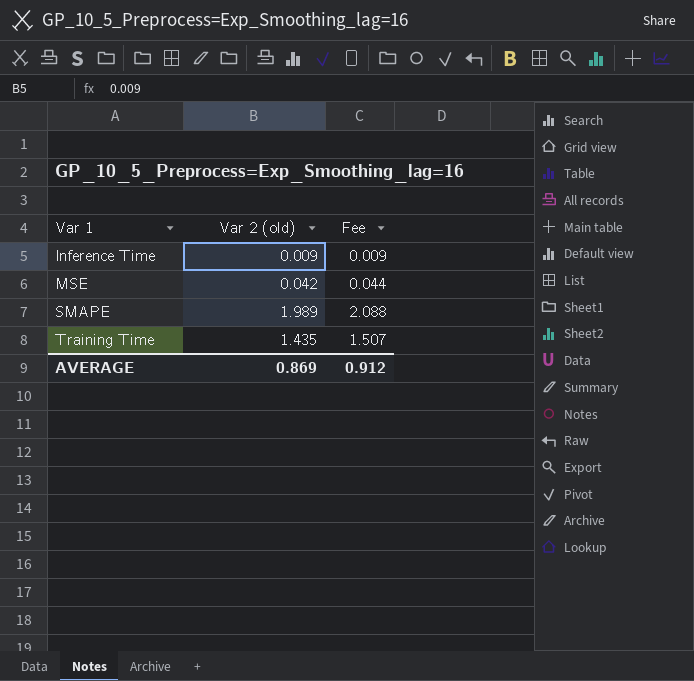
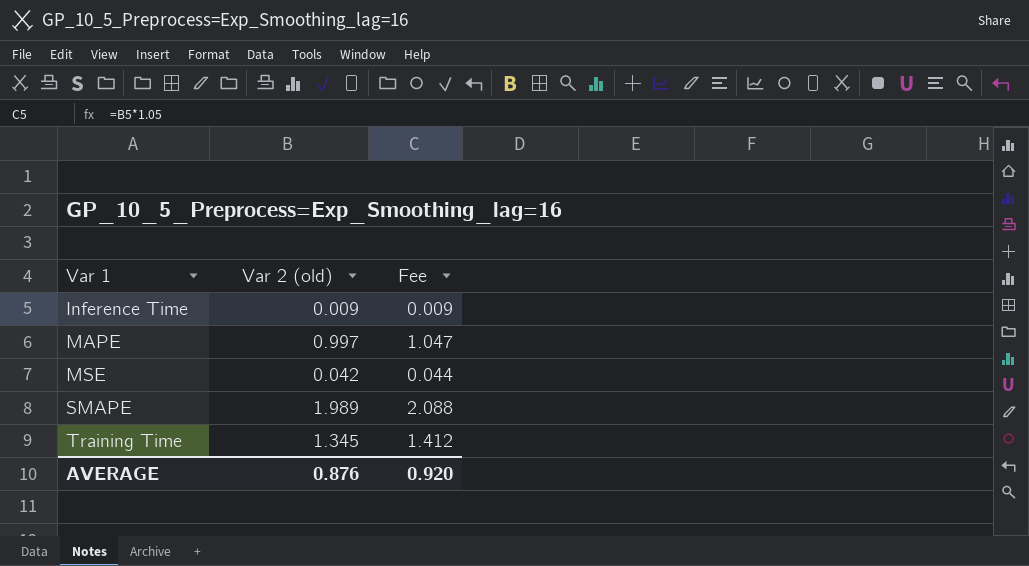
row MAPE: none -> 0.997 | 1.047
Training Time | Var 2 (old): 1.435 -> 1.345
Training Time | Fee: 1.507 -> 1.412
AVERAGE | Var 2 (old): 0.869 -> 0.876
AVERAGE | Fee: 0.912 -> 0.920

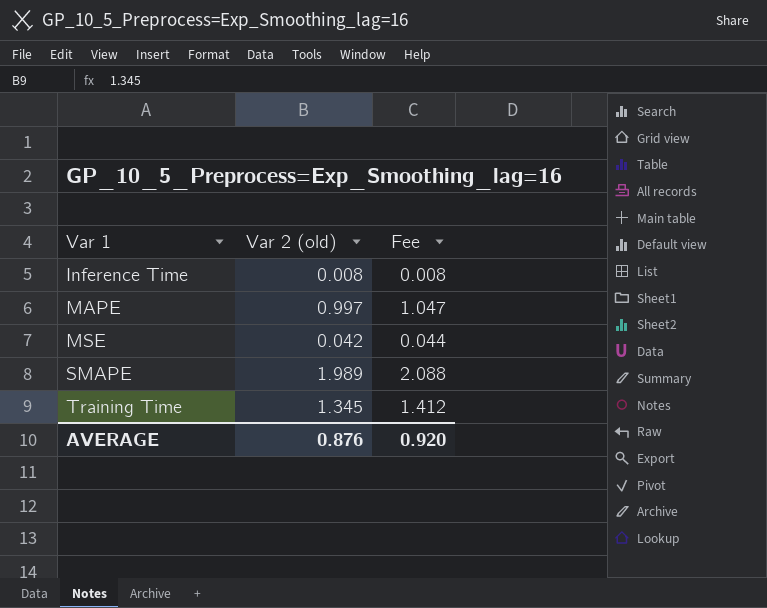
Inference Time | Var 2 (old): 0.009 -> 0.008
Inference Time | Fee: 0.009 -> 0.008

